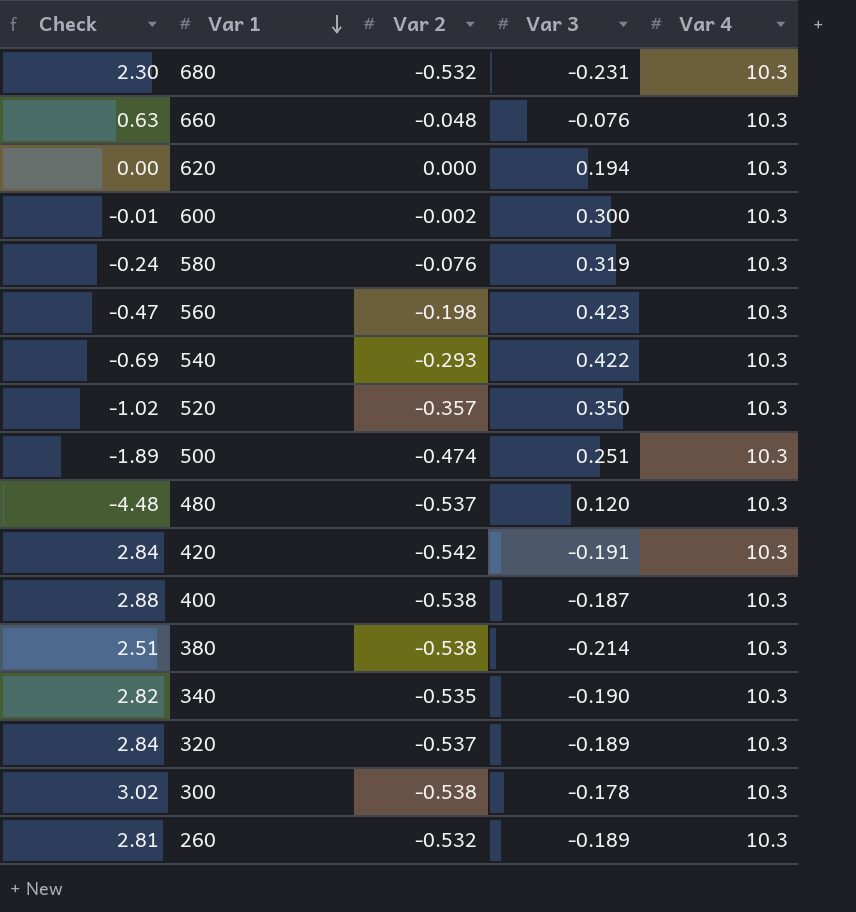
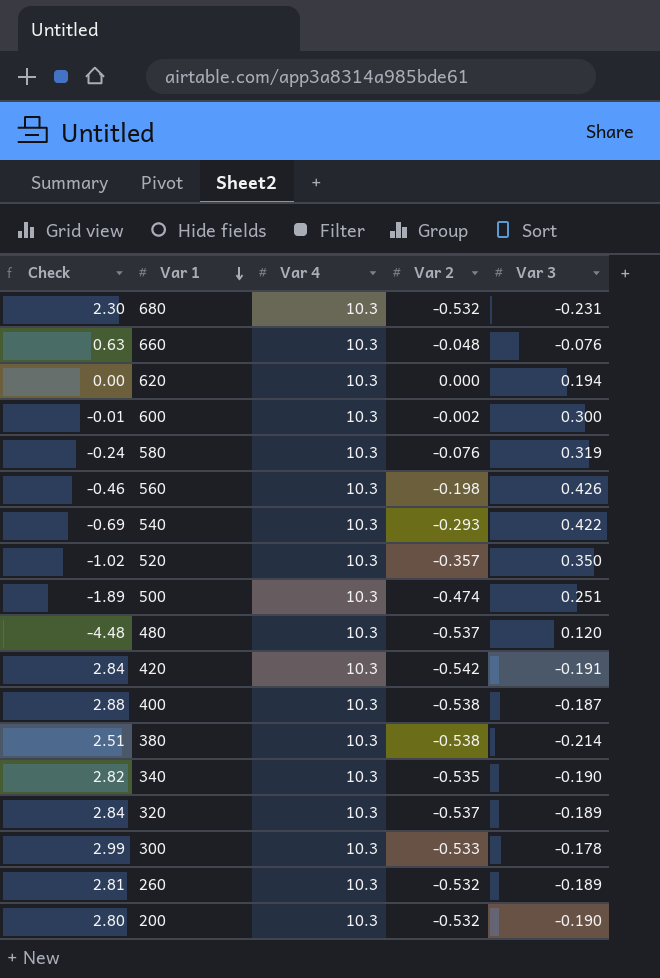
column Var 4 | position: 5 -> 3
560 | Check: -0.47 -> -0.46
560 | Var 3: 0.423 -> 0.426
300 | Check: 3.02 -> 2.99
300 | Var 2: -0.538 -> -0.533
row 200: none -> 2.80 | 10.3 | -0.532 | -0.190

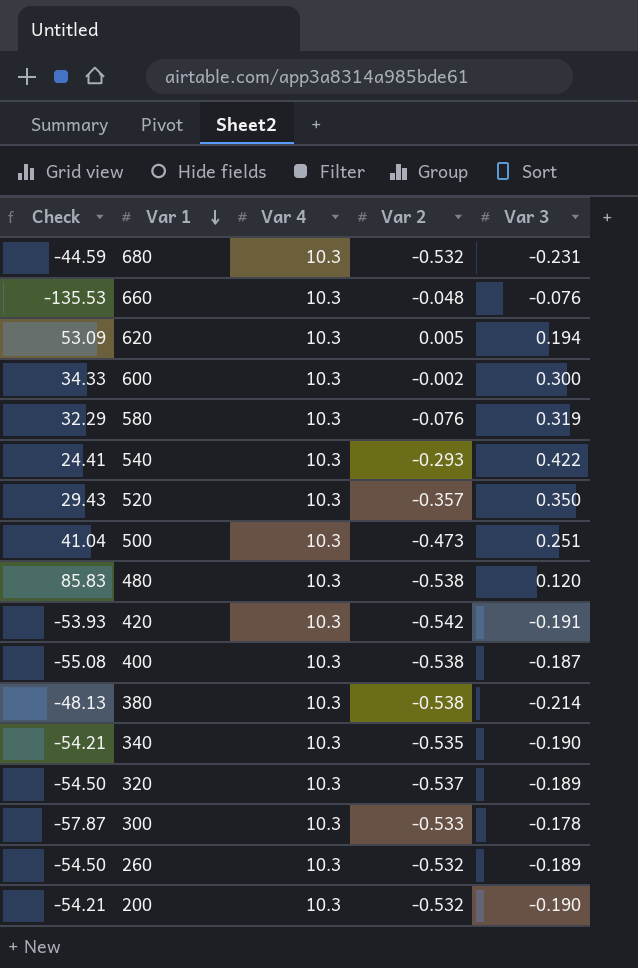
column Check | formula: [Var 2] / [Var 3] -> [Var 4] / [Var 3]
row 560: -0.46 | 10.3 | -0.198 | 0.426 -> none
620 | Var 2: 0.000 -> 0.005
500 | Var 2: -0.474 -> -0.473
480 | Var 2: -0.537 -> -0.538

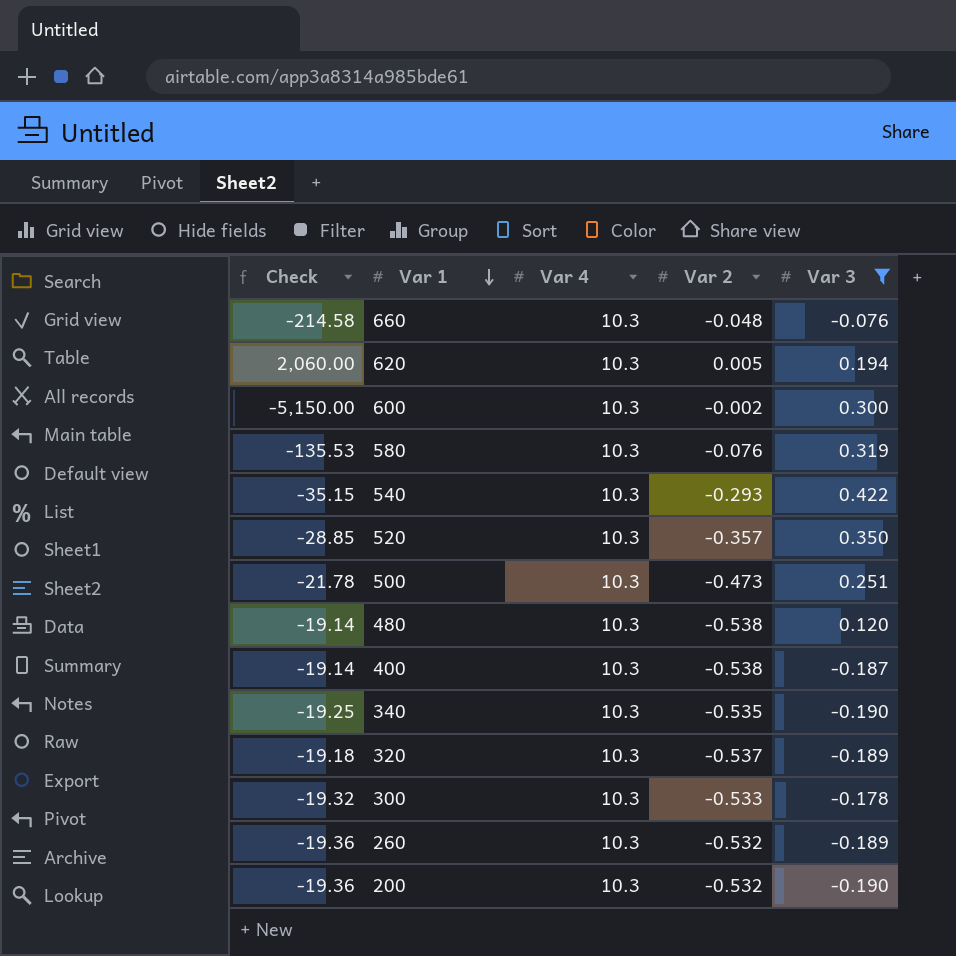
filter: none -> Var 3 >= -0.190
column Check | formula: [Var 4] / [Var 3] -> [Var 4] / [Var 2]

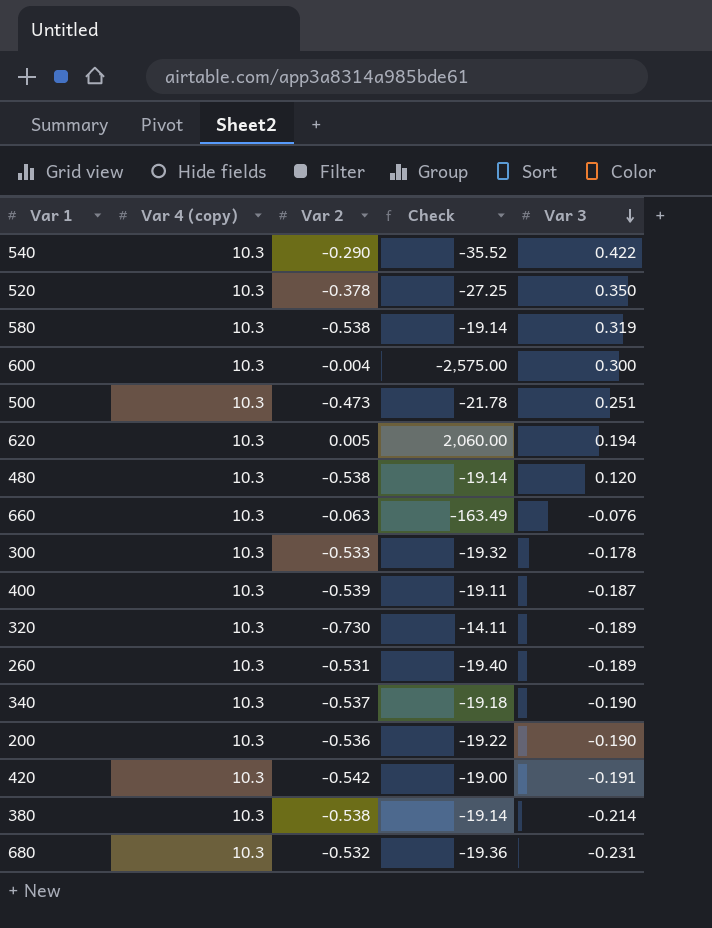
filter: Var 3 >= -0.190 -> none
row order: Var 1 descending -> Var 3 descending
column name: Var 4 -> Var 4 (copy)
column Check | position: 1 -> 4
540 | Var 2: -0.293 -> -0.290
540 | Check: -35.15 -> -35.52
520 | Var 2: -0.357 -> -0.378
520 | Check: -28.85 -> -27.25
580 | Var 2: -0.076 -> -0.538
580 | Check: -135.53 -> -19.14
600 | Var 2: -0.002 -> -0.004
600 | Check: -5,150.00 -> -2,575.00
660 | Var 2: -0.048 -> -0.063
660 | Check: -214.58 -> -163.49
400 | Var 2: -0.538 -> -0.539
400 | Check: -19.14 -> -19.11
320 | Var 2: -0.537 -> -0.730
320 | Check: -19.18 -> -14.11
260 | Var 2: -0.532 -> -0.531
260 | Check: -19.36 -> -19.40
340 | Var 2: -0.535 -> -0.537
340 | Check: -19.25 -> -19.18
200 | Var 2: -0.532 -> -0.536
200 | Check: -19.36 -> -19.22

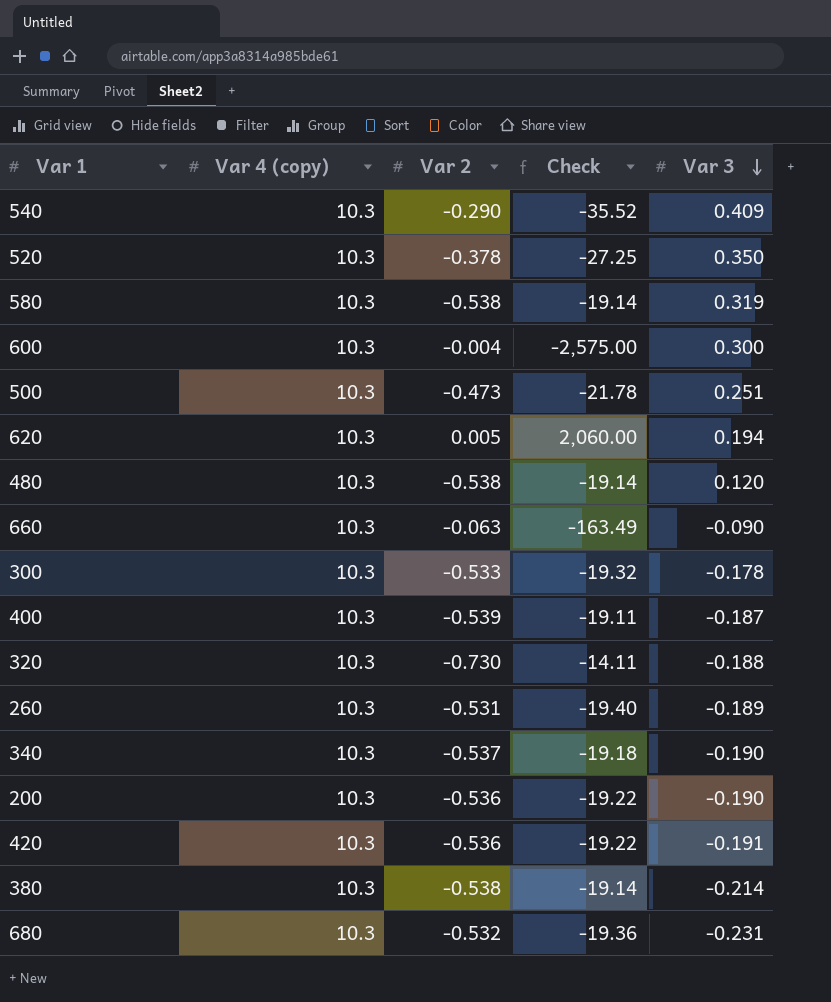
540 | Var 3: 0.422 -> 0.409
660 | Var 3: -0.076 -> -0.090
320 | Var 3: -0.189 -> -0.188
420 | Var 2: -0.542 -> -0.536
420 | Check: -19.00 -> -19.22

